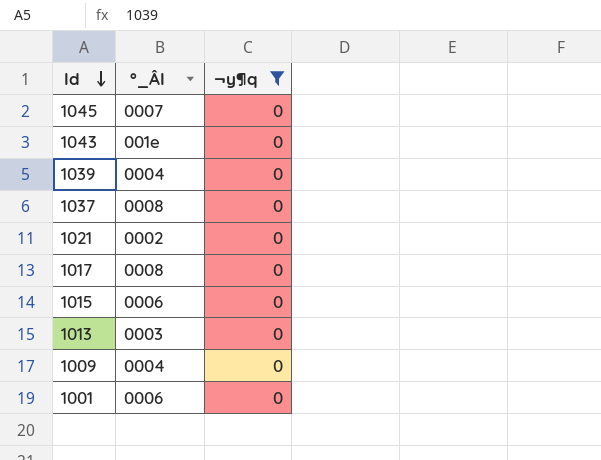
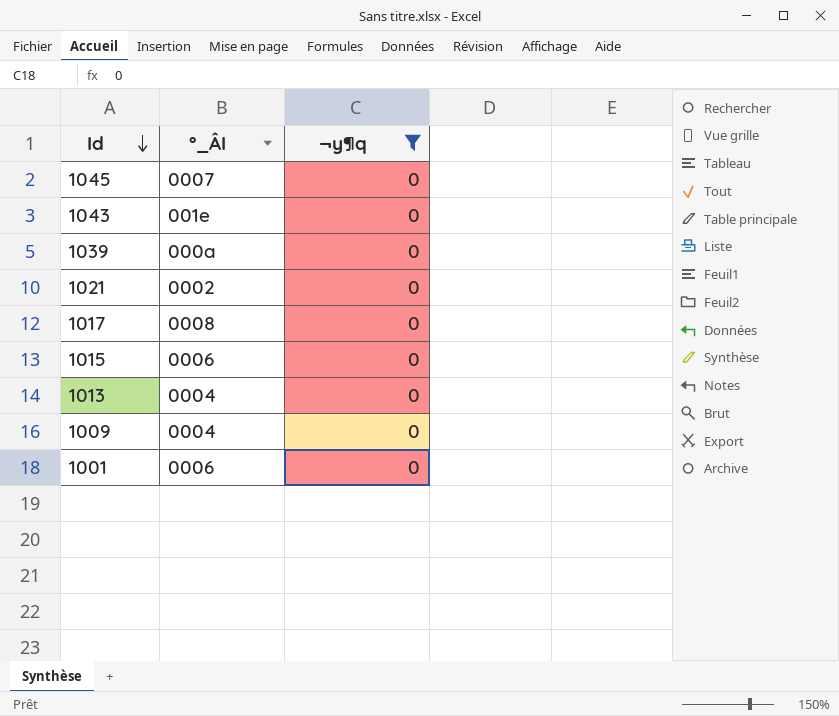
row 1037: 0008 | 0 -> none
1039 | °_ÂI: 0004 -> 000a
1013 | °_ÂI: 0003 -> 0004

